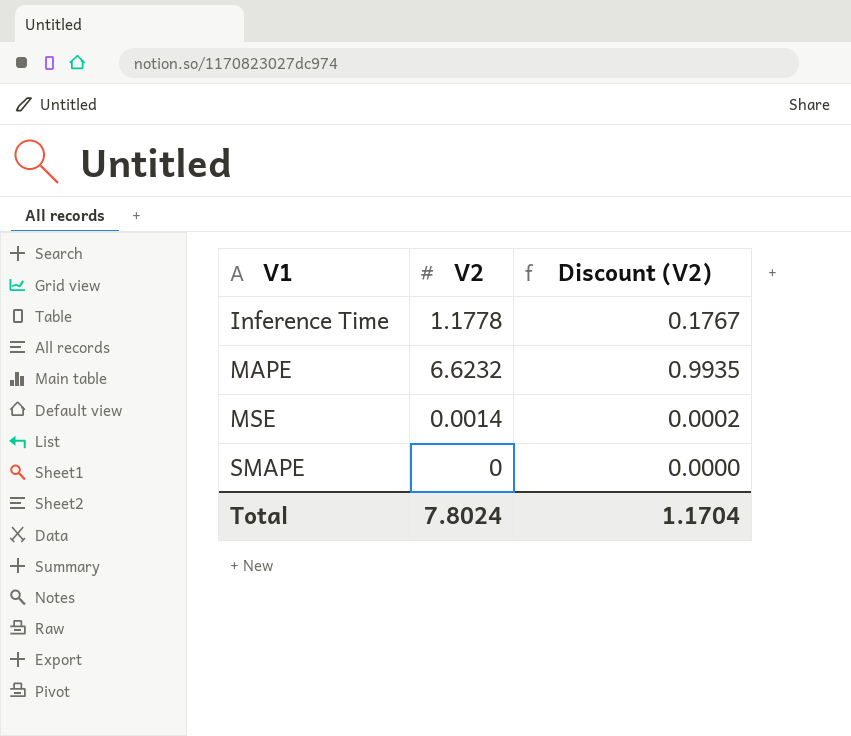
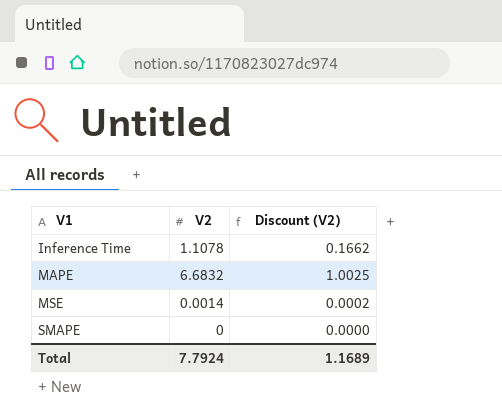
Inference Time | V2: 1.1778 -> 1.1078
Inference Time | Discount (V2): 0.1767 -> 0.1662
MAPE | V2: 6.6232 -> 6.6832
MAPE | Discount (V2): 0.9935 -> 1.0025
Total | V2: 7.8024 -> 7.7924
Total | Discount (V2): 1.1704 -> 1.1689

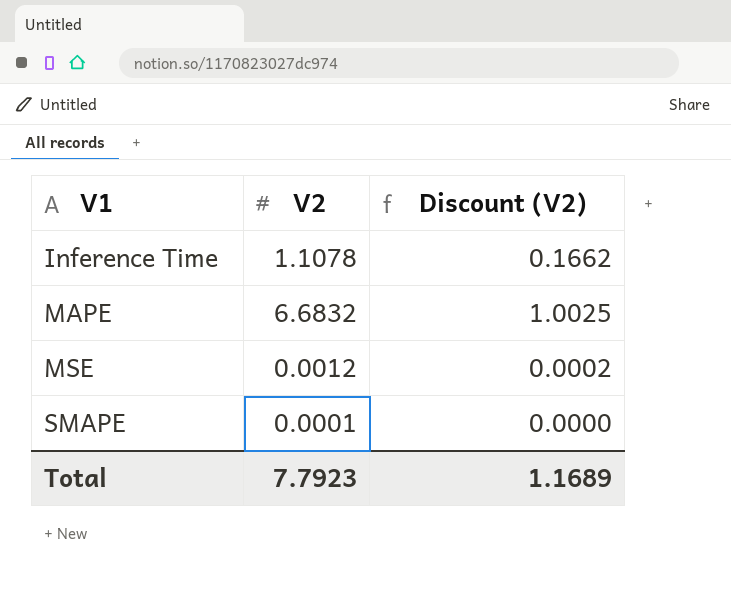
MSE | V2: 0.0014 -> 0.0012
SMAPE | V2: 0 -> 0.0001
Total | V2: 7.7924 -> 7.7923

